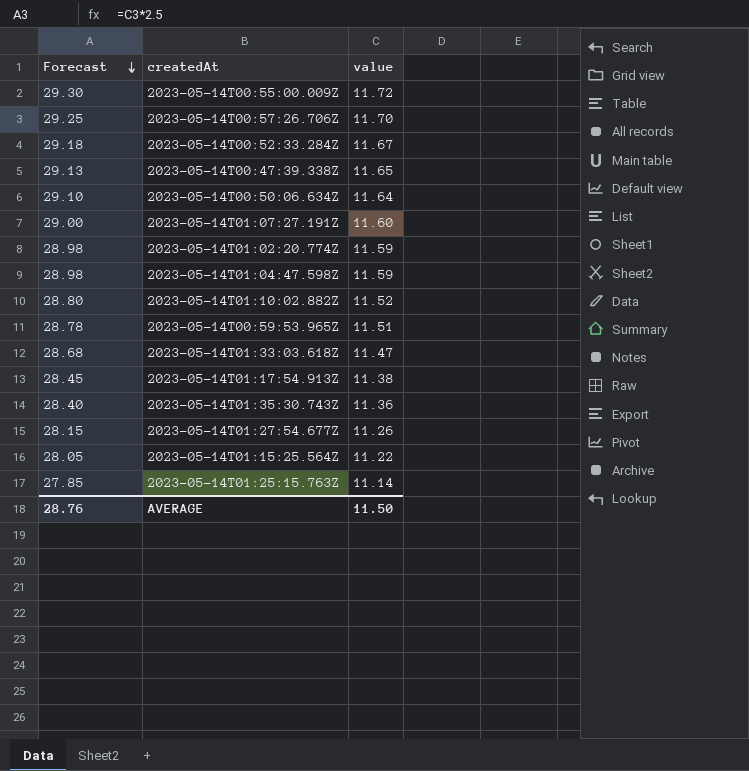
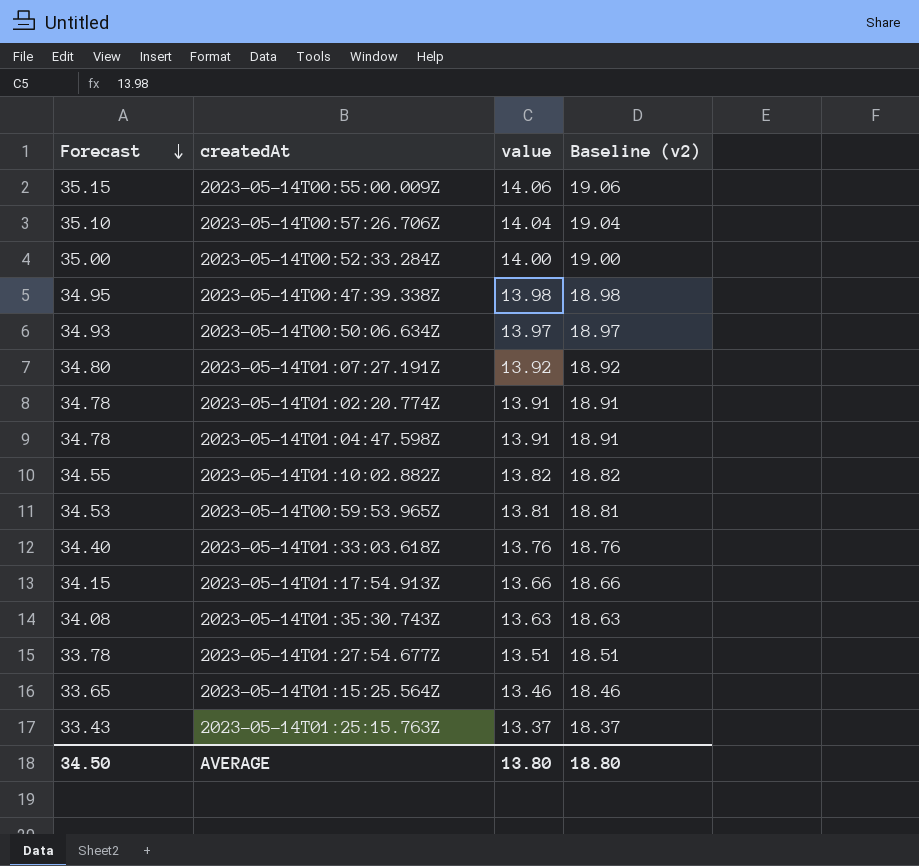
column Baseline (v2) | formula: none -> [value] + 5
2023-05-14T00:55:00.009Z | Forecast: 29.30 -> 35.15
2023-05-14T00:55:00.009Z | value: 11.72 -> 14.06
2023-05-14T00:57:26.706Z | Forecast: 29.25 -> 35.10
2023-05-14T00:57:26.706Z | value: 11.70 -> 14.04
2023-05-14T00:52:33.284Z | Forecast: 29.18 -> 35.00
2023-05-14T00:52:33.284Z | value: 11.67 -> 14.00
2023-05-14T00:47:39.338Z | Forecast: 29.13 -> 34.95
2023-05-14T00:47:39.338Z | value: 11.65 -> 13.98
2023-05-14T00:50:06.634Z | Forecast: 29.10 -> 34.93
2023-05-14T00:50:06.634Z | value: 11.64 -> 13.97
2023-05-14T01:07:27.191Z | Forecast: 29.00 -> 34.80
2023-05-14T01:07:27.191Z | value: 11.60 -> 13.92
2023-05-14T01:02:20.774Z | Forecast: 28.98 -> 34.78
2023-05-14T01:02:20.774Z | value: 11.59 -> 13.91
2023-05-14T01:04:47.598Z | Forecast: 28.98 -> 34.78
2023-05-14T01:04:47.598Z | value: 11.59 -> 13.91
2023-05-14T01:10:02.882Z | Forecast: 28.80 -> 34.55
2023-05-14T01:10:02.882Z | value: 11.52 -> 13.82
2023-05-14T00:59:53.965Z | Forecast: 28.78 -> 34.53
2023-05-14T00:59:53.965Z | value: 11.51 -> 13.81
2023-05-14T01:33:03.618Z | Forecast: 28.68 -> 34.40
2023-05-14T01:33:03.618Z | value: 11.47 -> 13.76
2023-05-14T01:17:54.913Z | Forecast: 28.45 -> 34.15
2023-05-14T01:17:54.913Z | value: 11.38 -> 13.66
2023-05-14T01:35:30.743Z | Forecast: 28.40 -> 34.08
2023-05-14T01:35:30.743Z | value: 11.36 -> 13.63
2023-05-14T01:27:54.677Z | Forecast: 28.15 -> 33.78
2023-05-14T01:27:54.677Z | value: 11.26 -> 13.51
2023-05-14T01:15:25.564Z | Forecast: 28.05 -> 33.65
2023-05-14T01:15:25.564Z | value: 11.22 -> 13.46
2023-05-14T01:25:15.763Z | Forecast: 27.85 -> 33.43
2023-05-14T01:25:15.763Z | value: 11.14 -> 13.37
AVERAGE | Forecast: 28.76 -> 34.50
AVERAGE | value: 11.50 -> 13.80

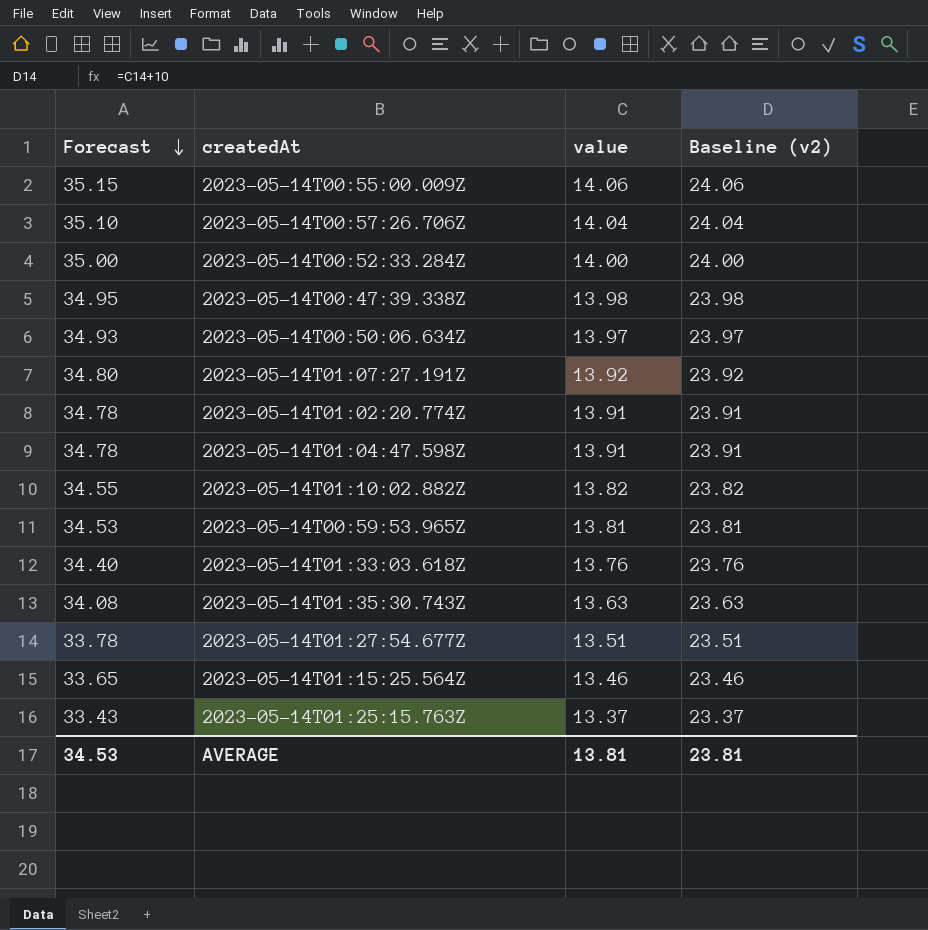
column Baseline (v2) | formula: [value] + 5 -> [value] + 10
row 2023-05-14T01:17:54.913Z: 34.15 | 13.66 | 18.66 -> none
AVERAGE | Forecast: 34.50 -> 34.53
AVERAGE | value: 13.80 -> 13.81
AVERAGE | Baseline (v2): 18.80 -> 23.81

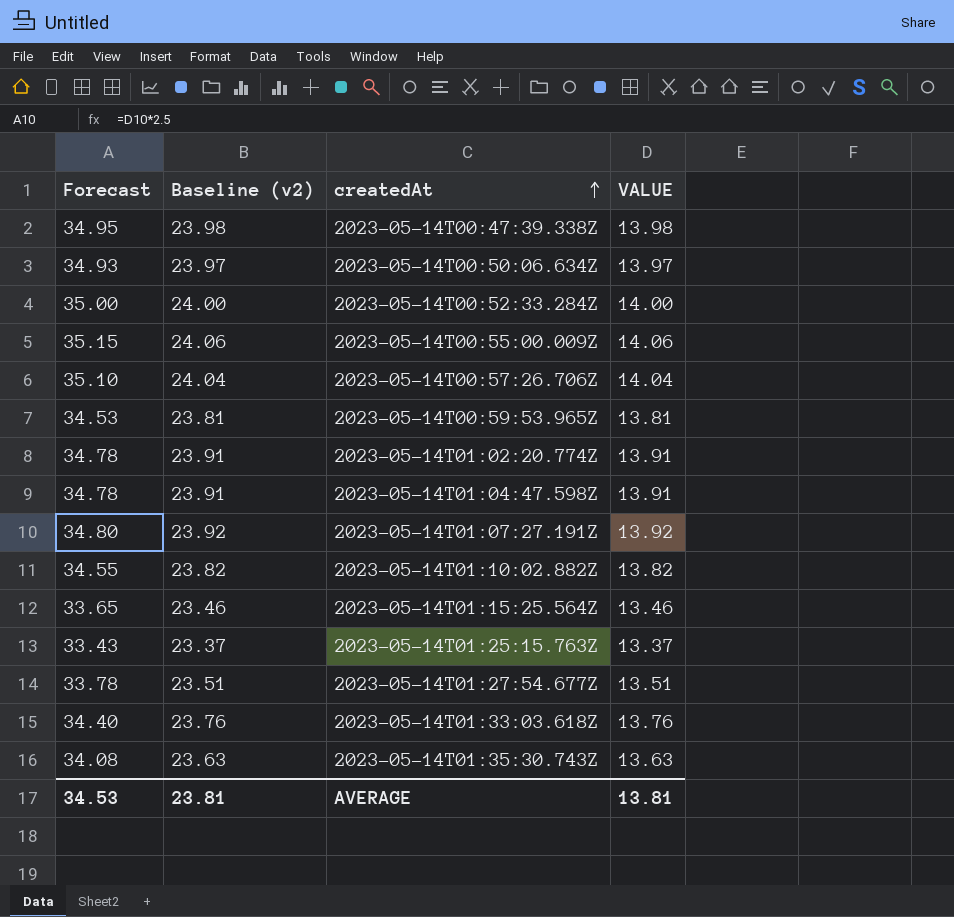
row order: Forecast descending -> createdAt ascending
column Baseline (v2) | position: 4 -> 2
column name: value -> VALUE

